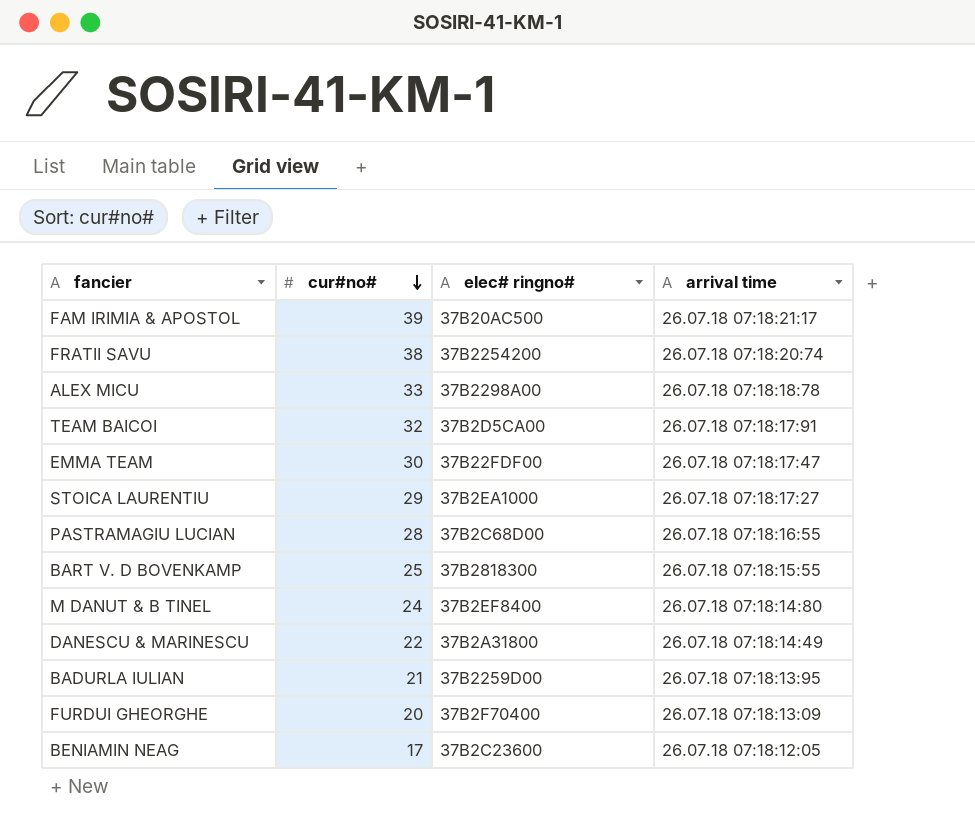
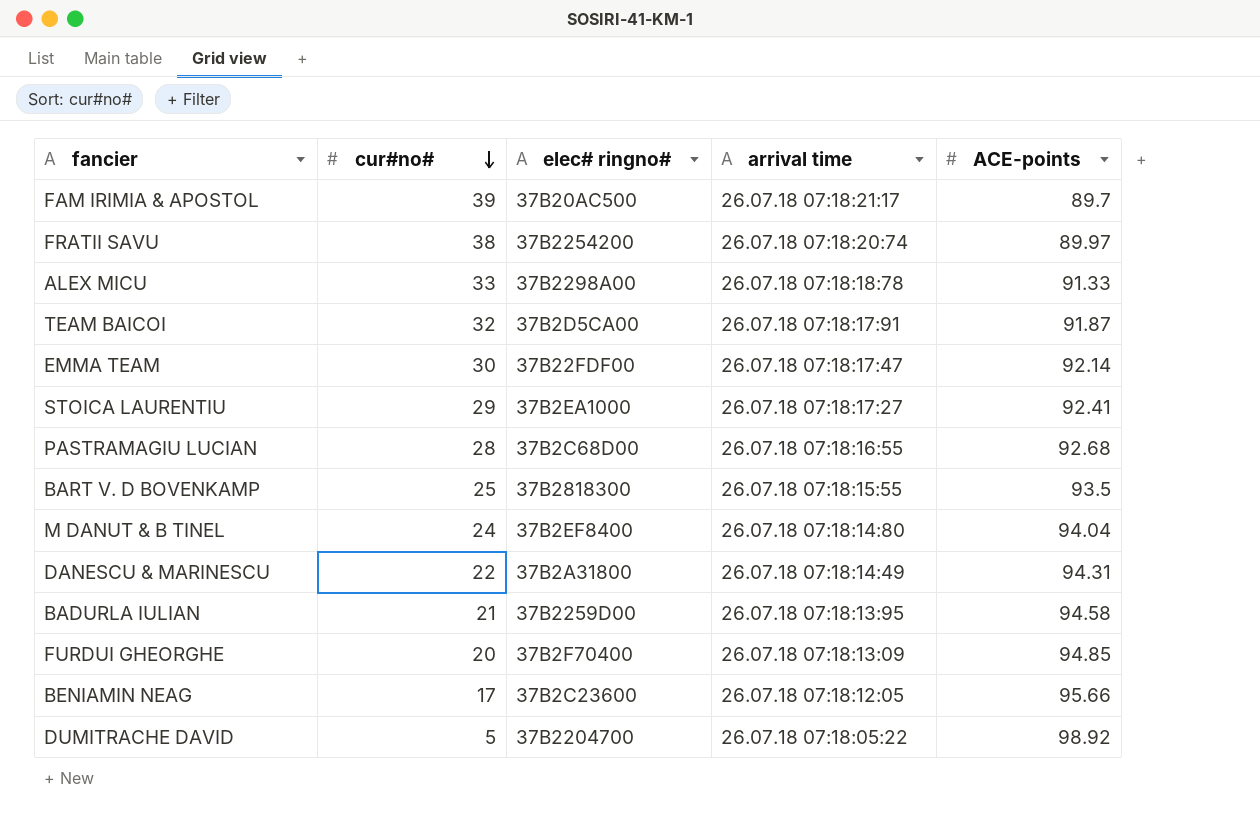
column ACE-points | position: none -> 5
row DUMITRACHE DAVID: none -> 5 | 37B2204700 | 26.07.18 07:18:05:22 | 98.92

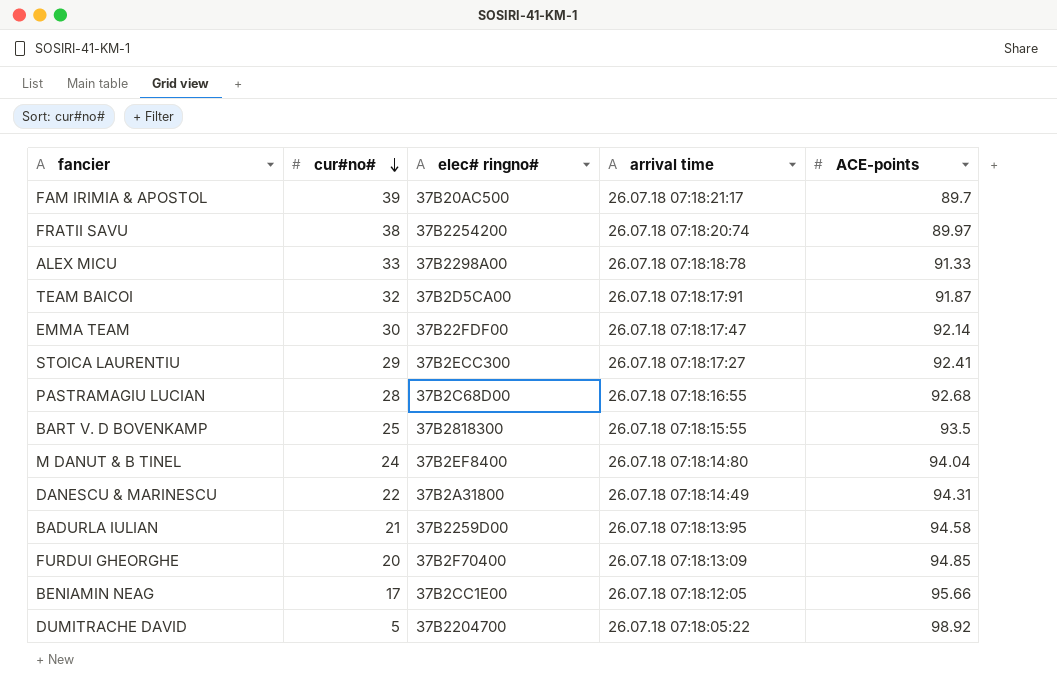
STOICA LAURENTIU | elec# ringno#: 37B2EA1000 -> 37B2ECC300
BENIAMIN NEAG | elec# ringno#: 37B2C23600 -> 37B2CC1E00

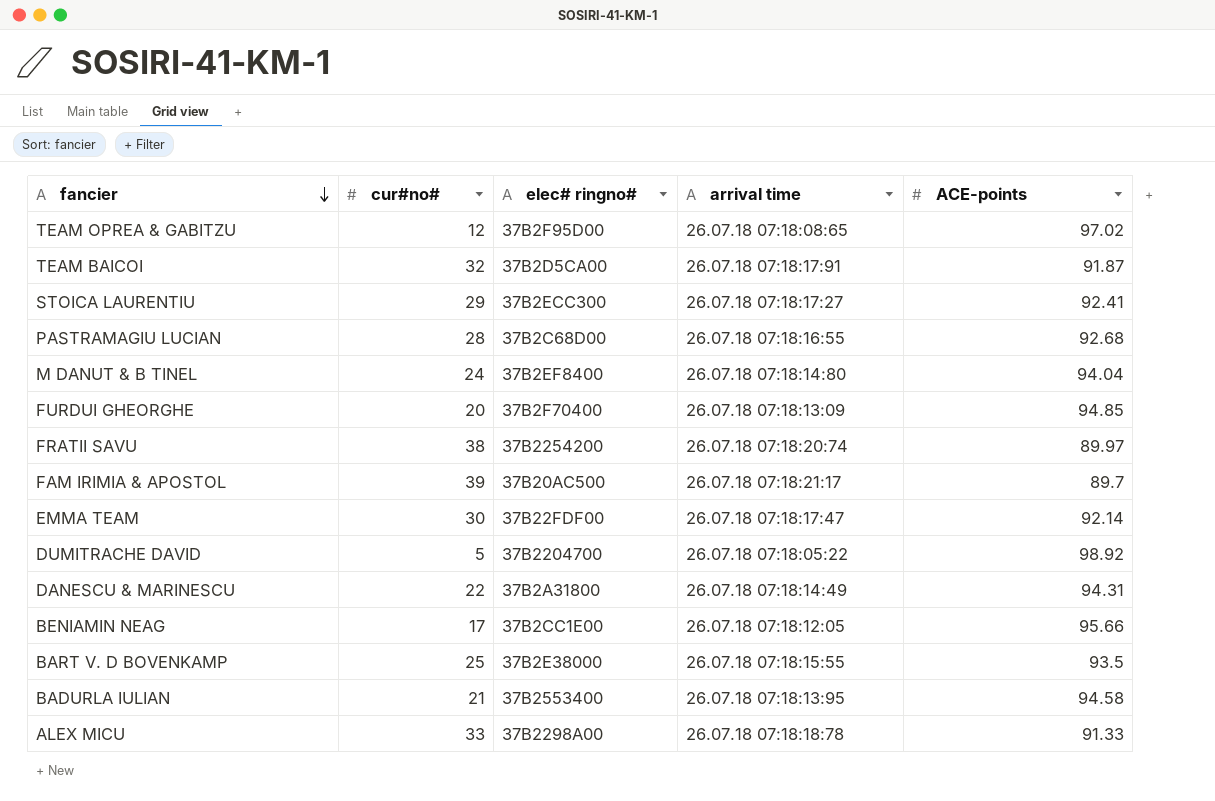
row order: cur#no# descending -> fancier descending
row TEAM OPREA & GABITZU: none -> 12 | 37B2F95D00 | 26.07.18 07:18:08:65 | 97.02
BART V. D BOVENKAMP | elec# ringno#: 37B2818300 -> 37B2E38000
BADURLA IULIAN | elec# ringno#: 37B2259D00 -> 37B2553400

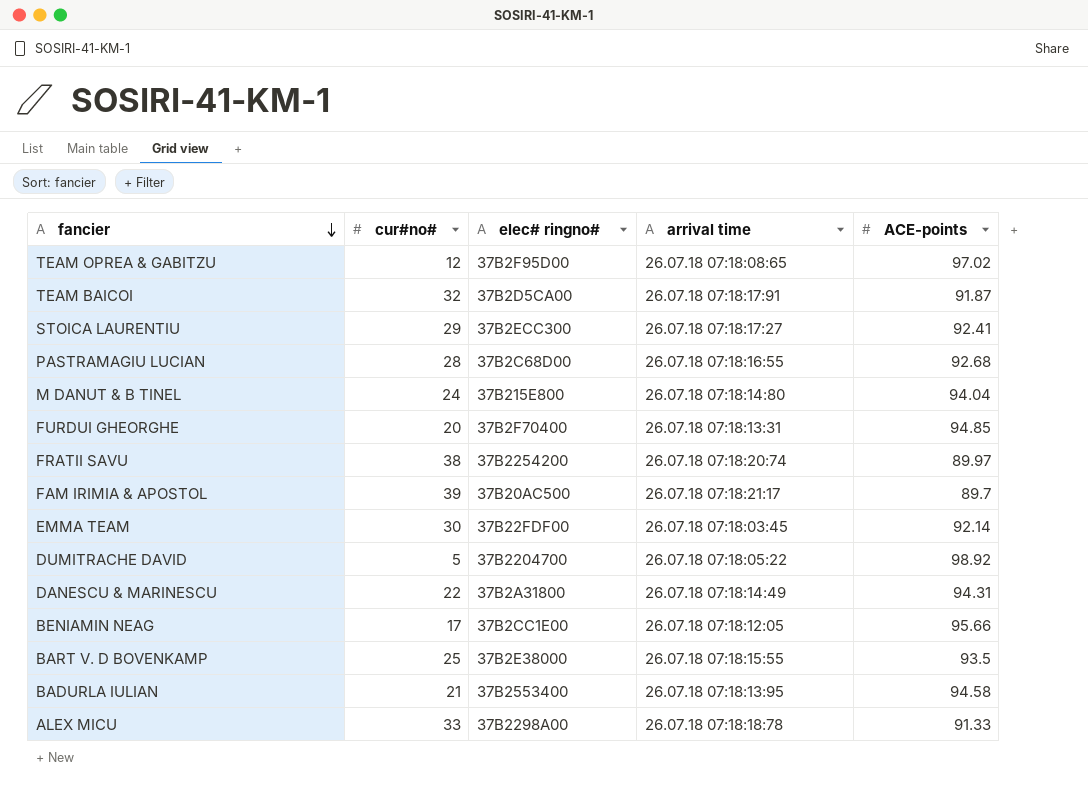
M DANUT & B TINEL | elec# ringno#: 37B2EF8400 -> 37B215E800
FURDUI GHEORGHE | arrival time: 26.07.18 07:18:13:09 -> 26.07.18 07:18:13:31
EMMA TEAM | arrival time: 26.07.18 07:18:17:47 -> 26.07.18 07:18:03:45

